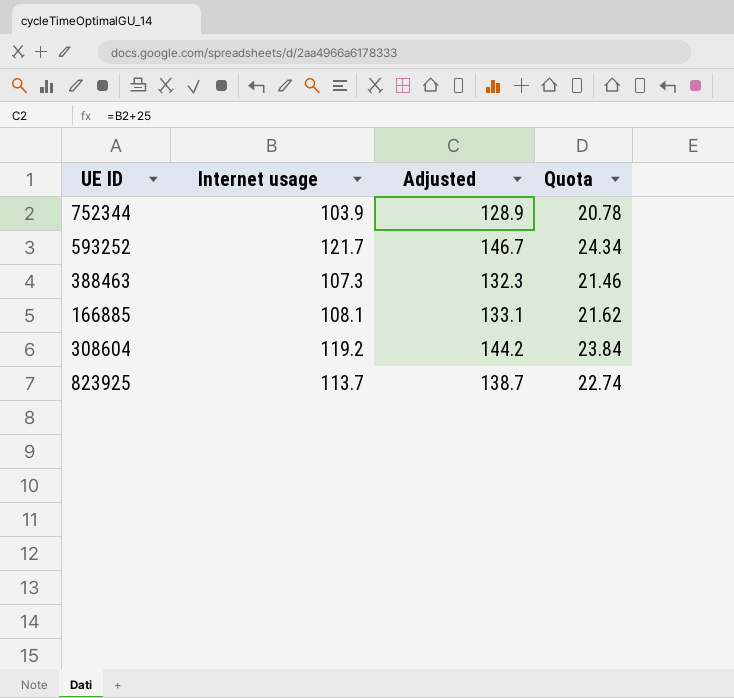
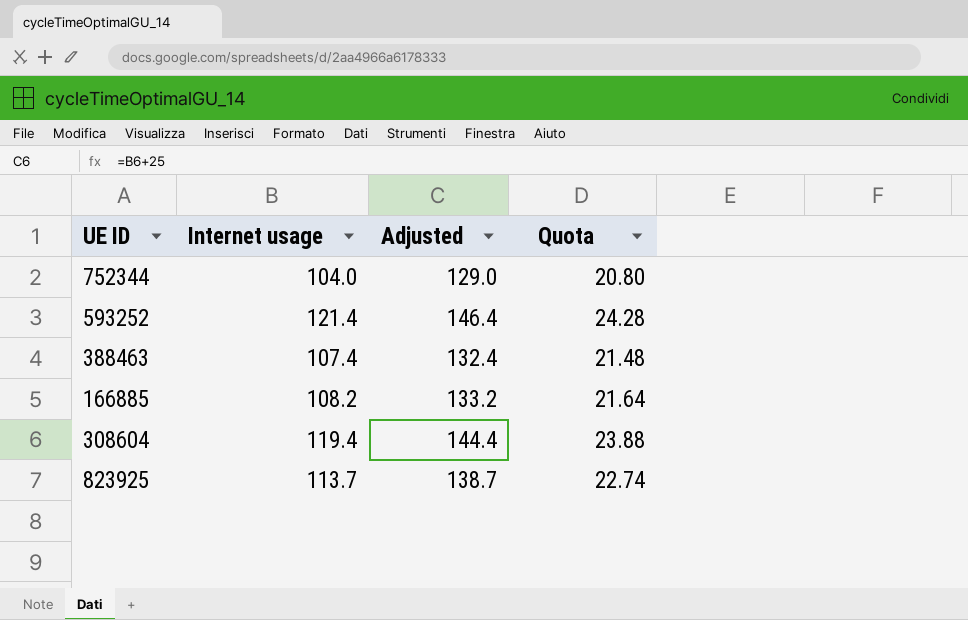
752344 | Internet usage: 103.9 -> 104.0
752344 | Adjusted: 128.9 -> 129.0
752344 | Quota: 20.78 -> 20.80
593252 | Internet usage: 121.7 -> 121.4
593252 | Adjusted: 146.7 -> 146.4
593252 | Quota: 24.34 -> 24.28
388463 | Internet usage: 107.3 -> 107.4
388463 | Adjusted: 132.3 -> 132.4
388463 | Quota: 21.46 -> 21.48
166885 | Internet usage: 108.1 -> 108.2
166885 | Adjusted: 133.1 -> 133.2
166885 | Quota: 21.62 -> 21.64
308604 | Internet usage: 119.2 -> 119.4
308604 | Adjusted: 144.2 -> 144.4
308604 | Quota: 23.84 -> 23.88

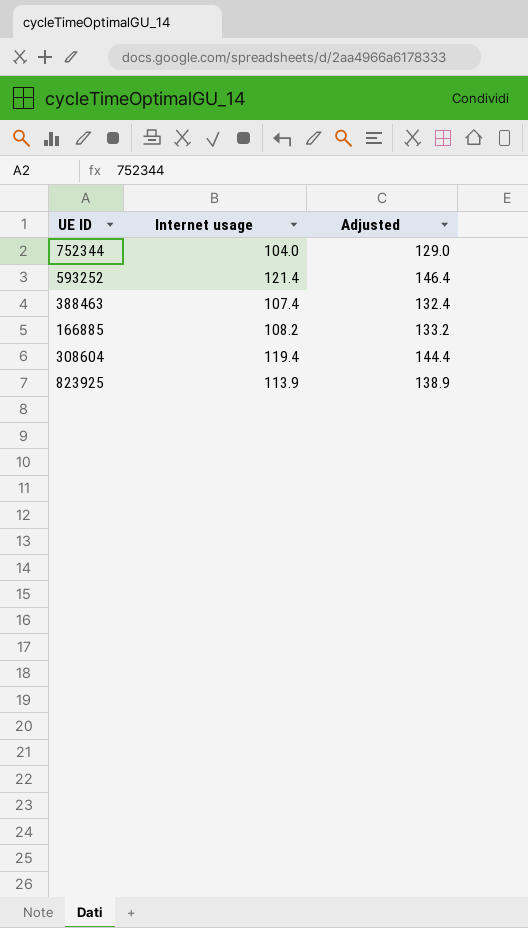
column Quota | formula: [Internet usage] * 0.2 -> none
823925 | Internet usage: 113.7 -> 113.9
823925 | Adjusted: 138.7 -> 138.9

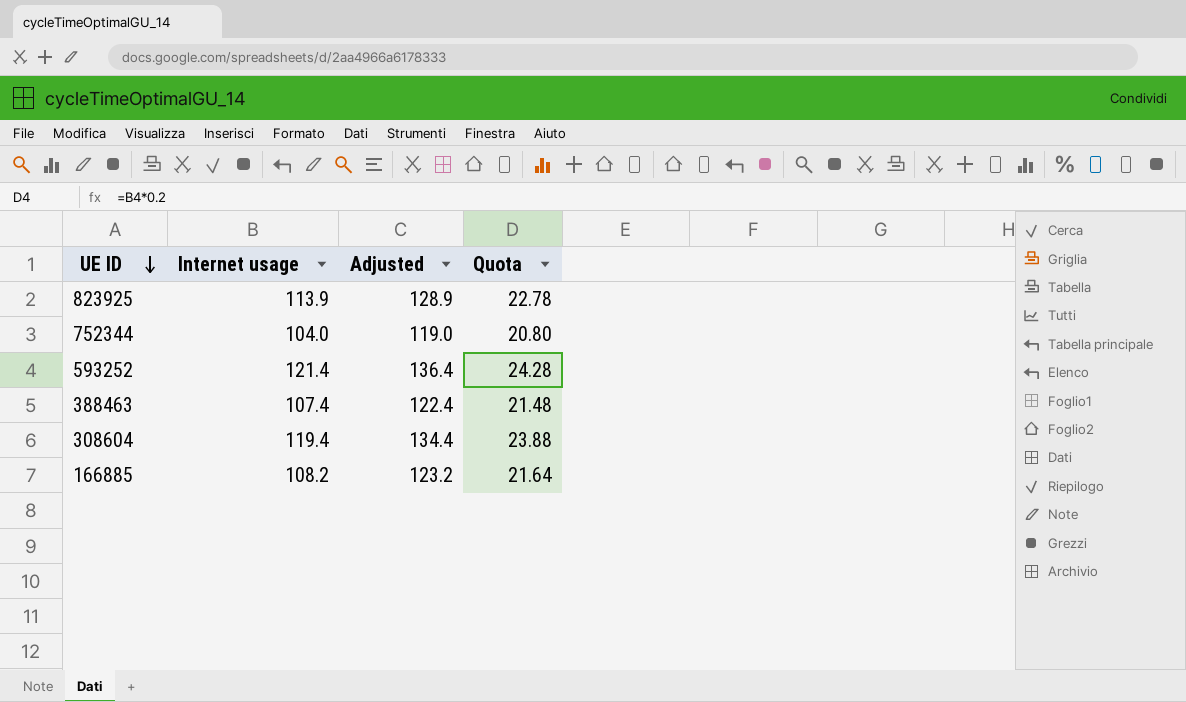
row order: none -> UE ID descending
column Adjusted | formula: [Internet usage] + 25 -> [Internet usage] + 15
column Quota | formula: none -> [Internet usage] * 0.2

